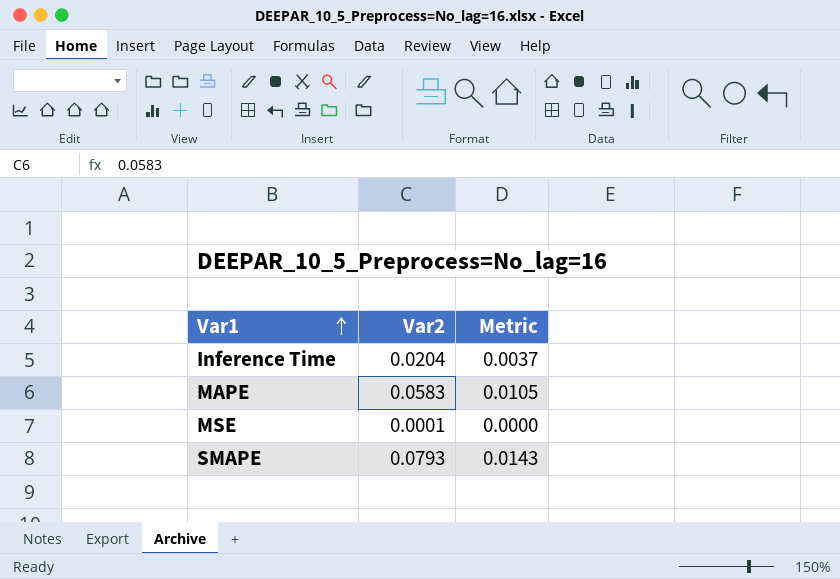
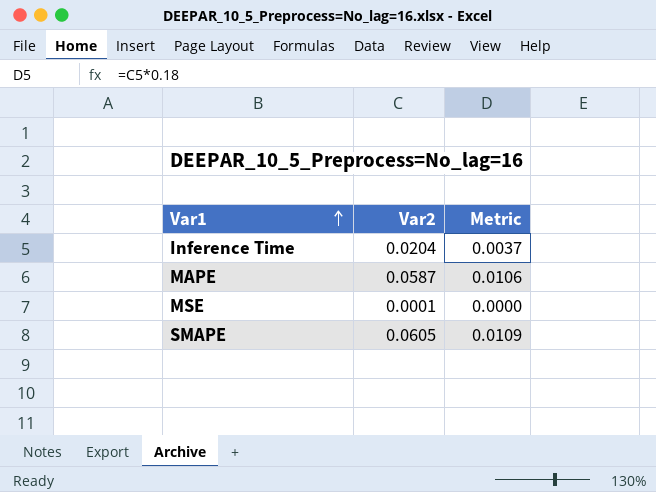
MAPE | Var2: 0.0583 -> 0.0587
MAPE | Metric: 0.0105 -> 0.0106
SMAPE | Var2: 0.0793 -> 0.0605
SMAPE | Metric: 0.0143 -> 0.0109

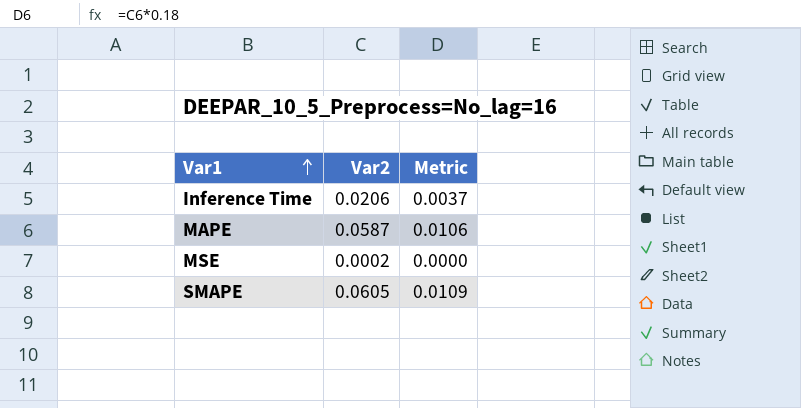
Inference Time | Var2: 0.0204 -> 0.0206
MSE | Var2: 0.0001 -> 0.0002

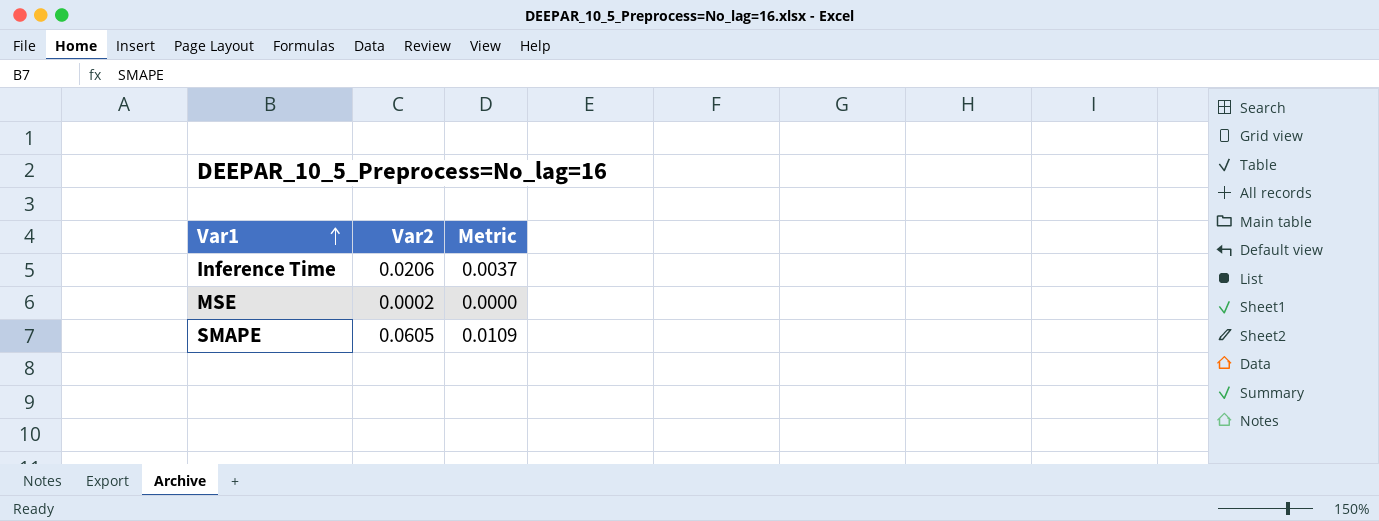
row MAPE: 0.0587 | 0.0106 -> none

